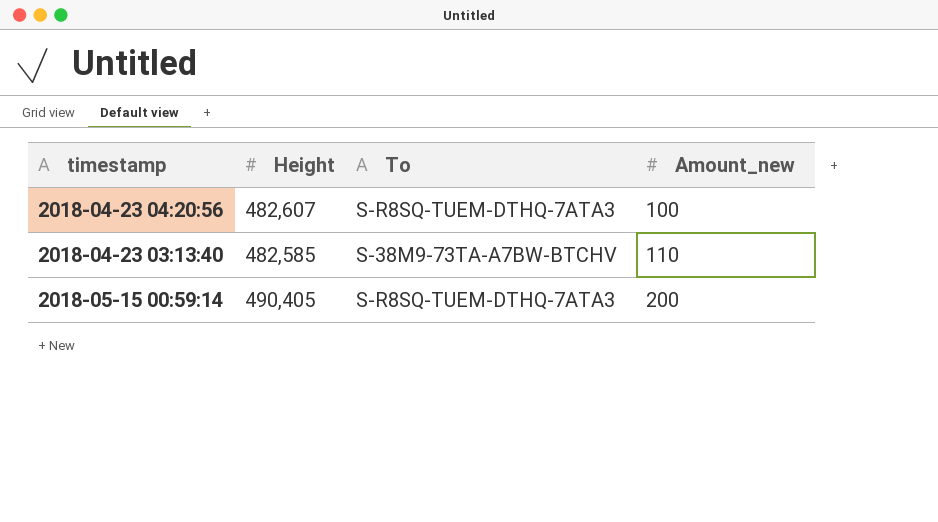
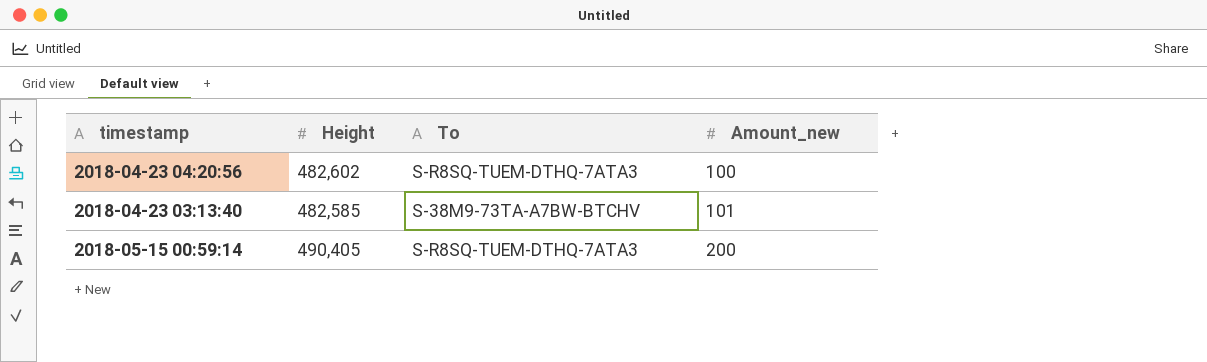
2018-04-23 04:20:56 | Height: 482,607 -> 482,602
2018-04-23 03:13:40 | Amount_new: 110 -> 101

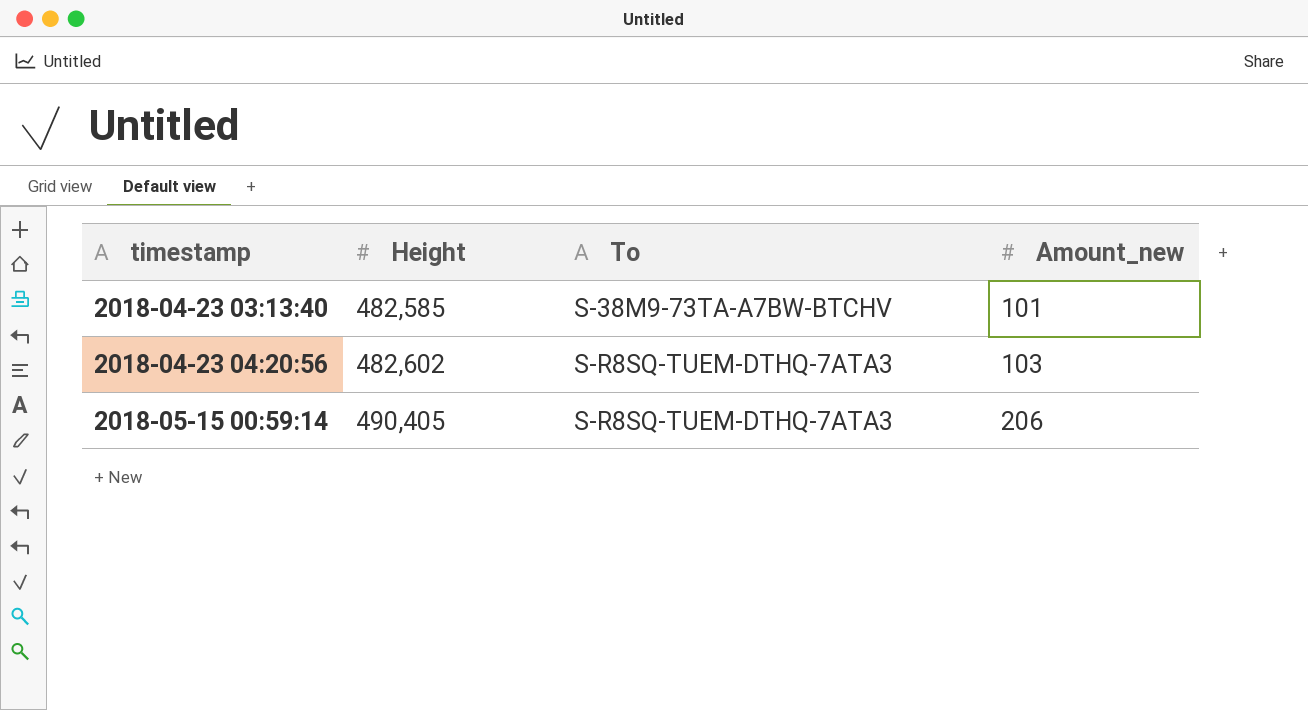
row order: Amount_new ascending -> timestamp ascending
2018-04-23 04:20:56 | Amount_new: 100 -> 103
2018-05-15 00:59:14 | Amount_new: 200 -> 206

